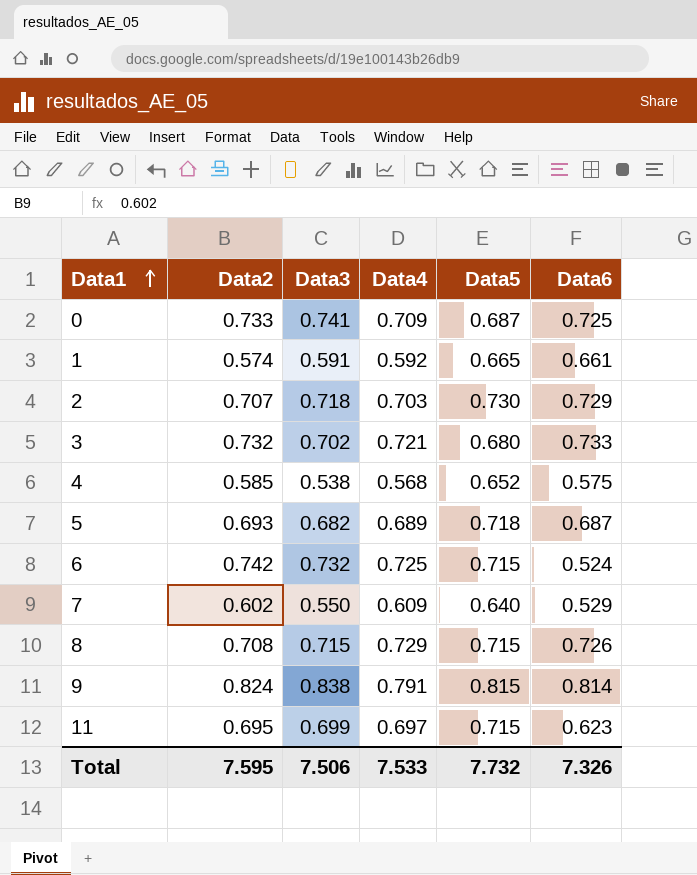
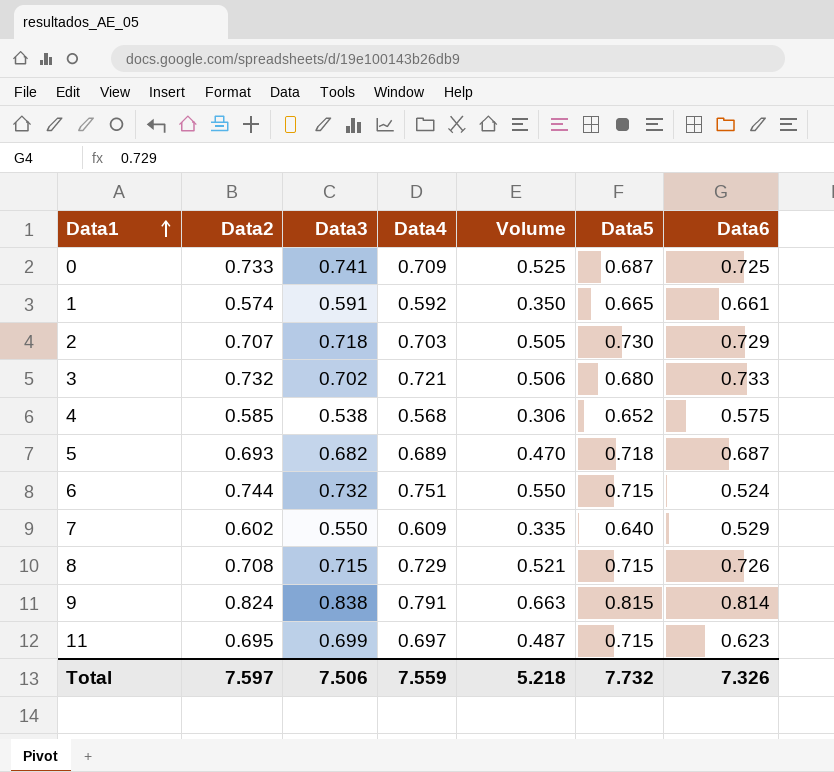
column Volume | formula: none -> [Data3] * [Data4]
6 | Data2: 0.742 -> 0.744
6 | Data4: 0.725 -> 0.751
Total | Data2: 7.595 -> 7.597
Total | Data4: 7.533 -> 7.559

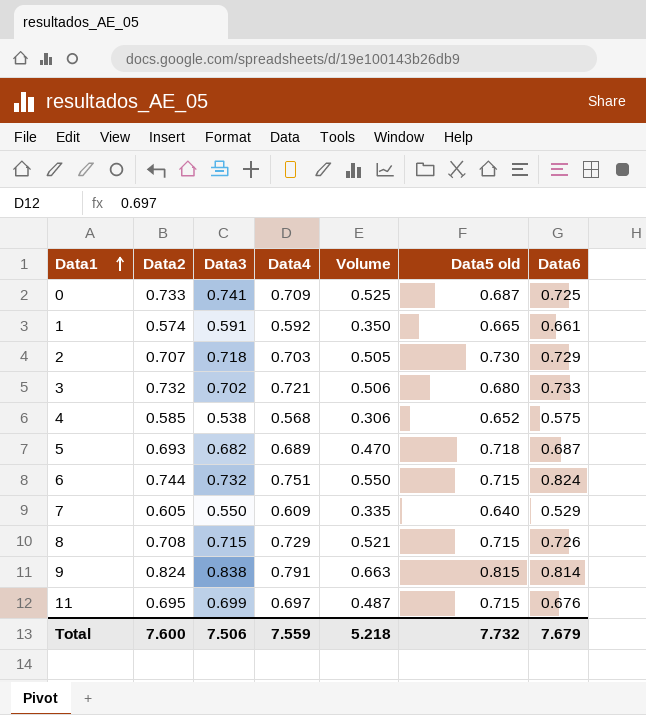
column name: Data5 -> Data5 old
6 | Data6: 0.524 -> 0.824
7 | Data2: 0.602 -> 0.605
11 | Data6: 0.623 -> 0.676
Total | Data2: 7.597 -> 7.600
Total | Data6: 7.326 -> 7.679

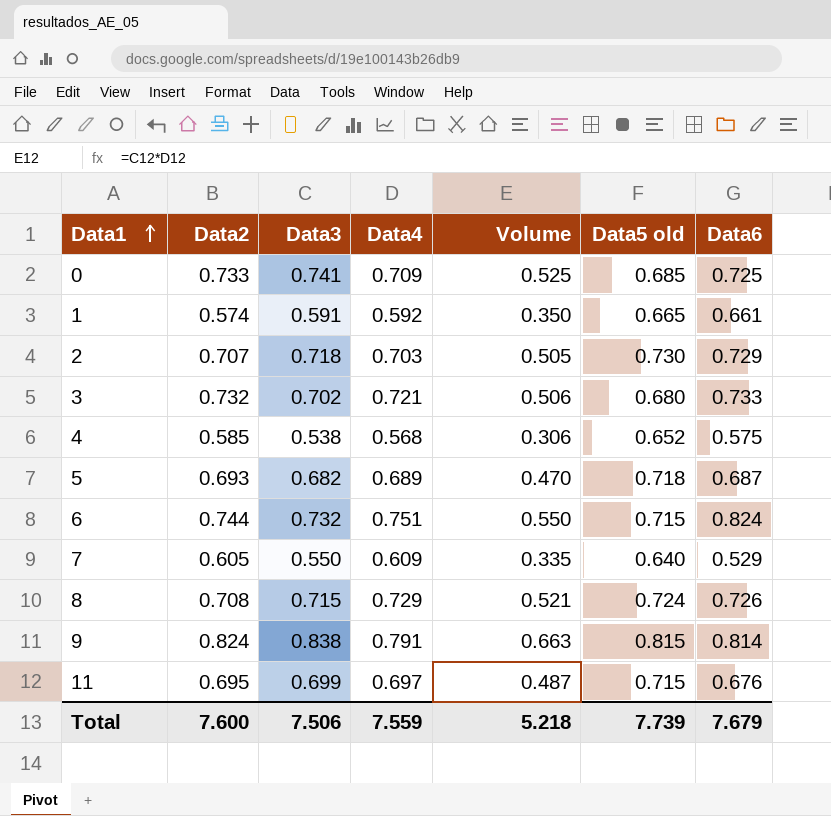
0 | Data5 old: 0.687 -> 0.685
8 | Data5 old: 0.715 -> 0.724
Total | Data5 old: 7.732 -> 7.739

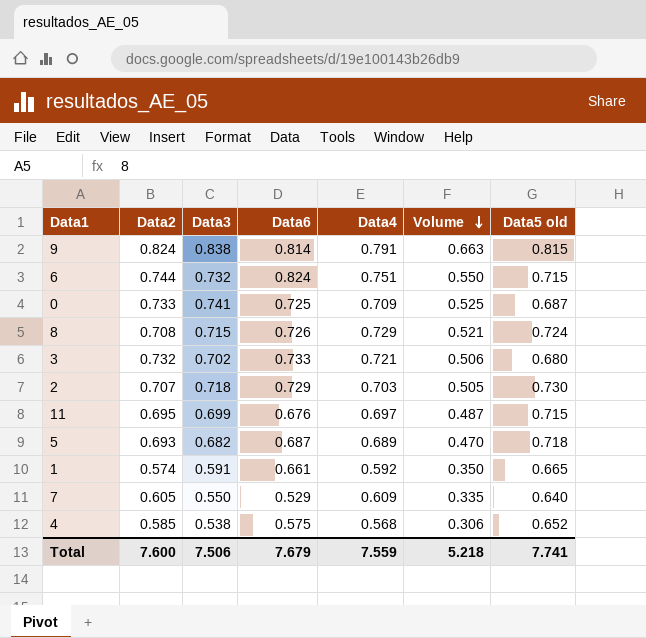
row order: Data1 ascending -> Volume descending
column Data6 | position: 7 -> 4
0 | Data5 old: 0.685 -> 0.687
Total | Data5 old: 7.739 -> 7.741

